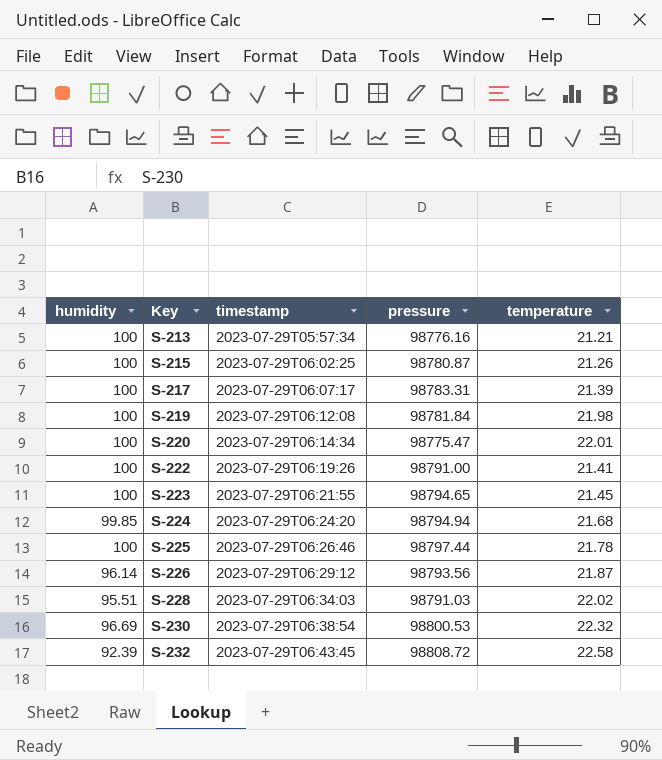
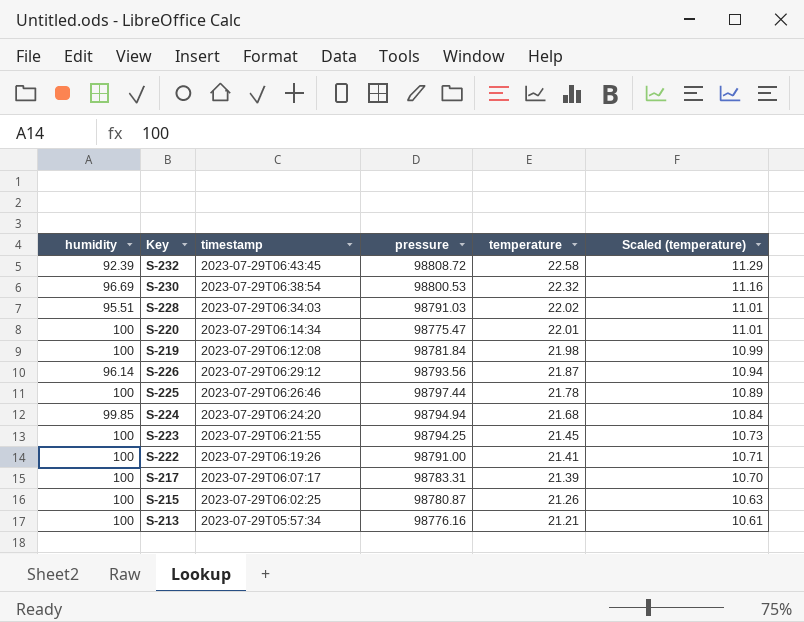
row order: Key ascending -> temperature descending
column Scaled (temperature) | formula: none -> [temperature] * 0.5
S-223 | pressure: 98794.65 -> 98794.25

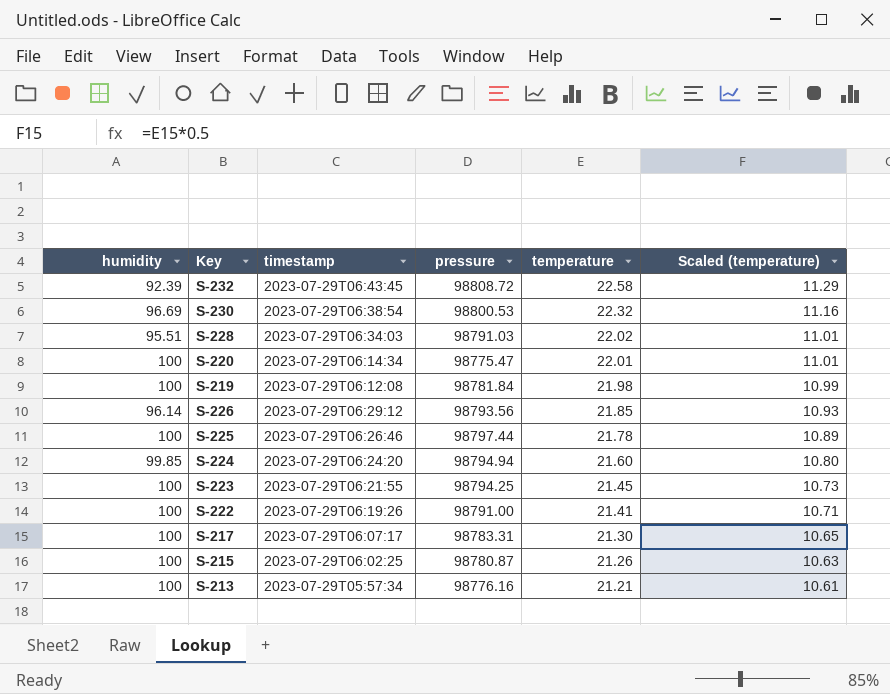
S-226 | temperature: 21.87 -> 21.85
S-226 | Scaled (temperature): 10.94 -> 10.93
S-224 | temperature: 21.68 -> 21.60
S-224 | Scaled (temperature): 10.84 -> 10.80
S-217 | temperature: 21.39 -> 21.30
S-217 | Scaled (temperature): 10.70 -> 10.65

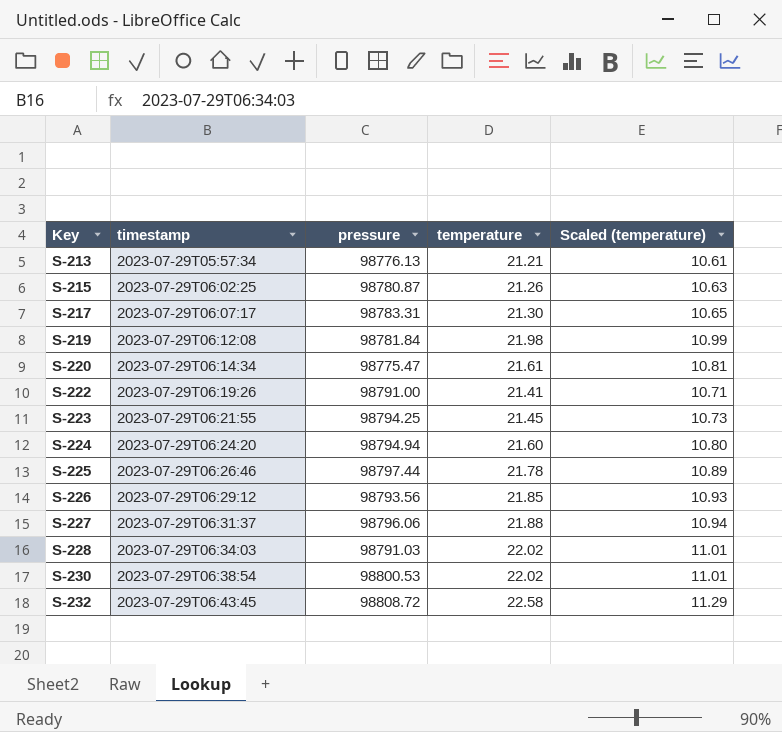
row order: temperature descending -> Key ascending
column humidity | position: 1 -> none
S-213 | pressure: 98776.16 -> 98776.13
S-220 | temperature: 22.01 -> 21.61
S-220 | Scaled (temperature): 11.01 -> 10.81
row S-227: none -> 2023-07-29T06:31:37 | 98796.06 | 21.88 | 10.94
S-230 | temperature: 22.32 -> 22.02
S-230 | Scaled (temperature): 11.16 -> 11.01

